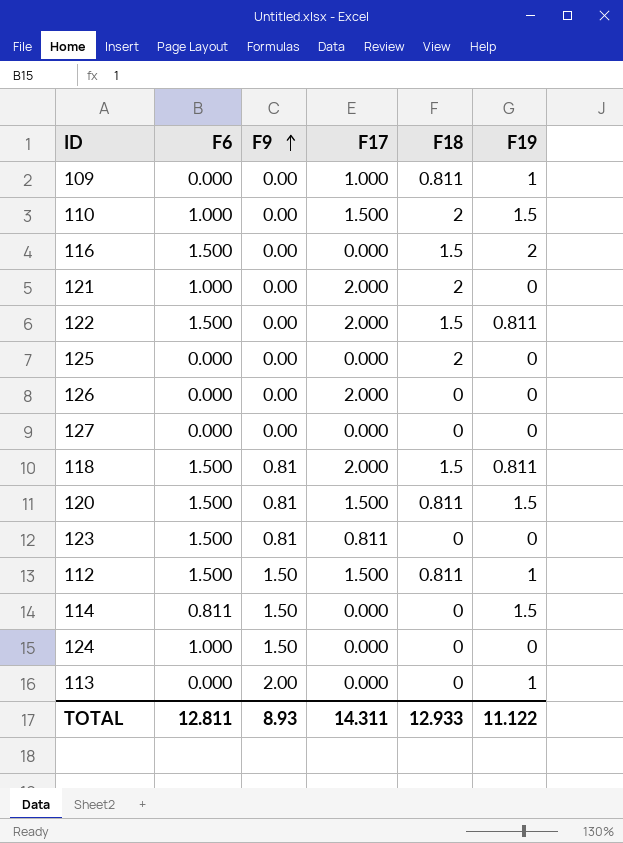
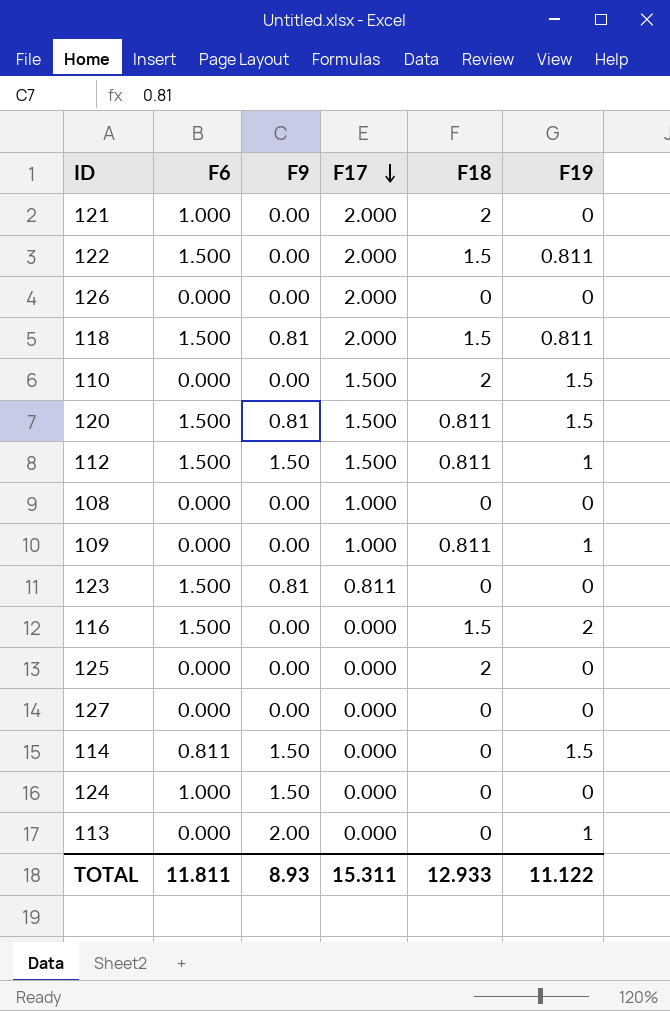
row order: F9 ascending -> F17 descending
110 | F6: 1.000 -> 0.000
row 108: none -> 0.000 | 0.00 | 1.000 | 0 | 0
TOTAL | F6: 12.811 -> 11.811
TOTAL | F17: 14.311 -> 15.311

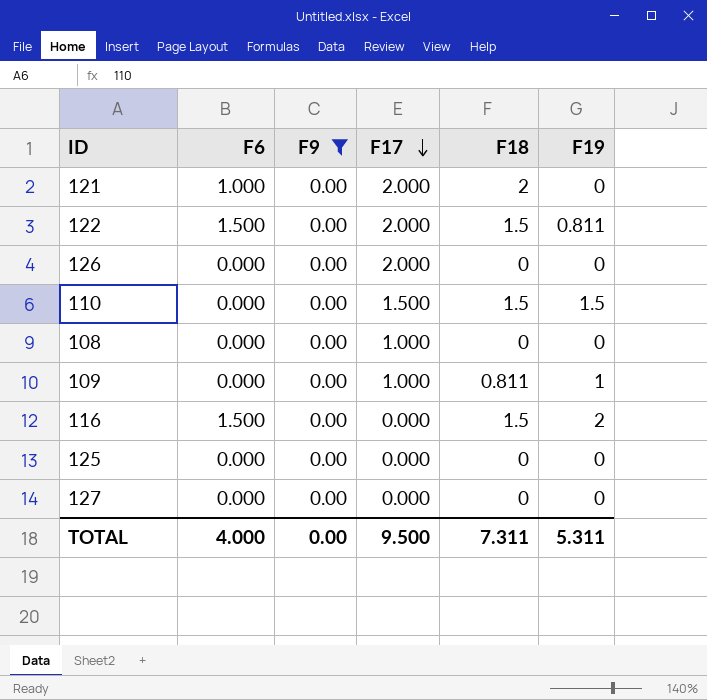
filter: none -> F9 = 0.00
110 | F18: 2 -> 1.5
125 | F18: 2 -> 0
TOTAL | F6: 11.811 -> 4.000
TOTAL | F9: 8.93 -> 0.00
TOTAL | F17: 15.311 -> 9.500
TOTAL | F18: 12.933 -> 7.311
TOTAL | F19: 11.122 -> 5.311

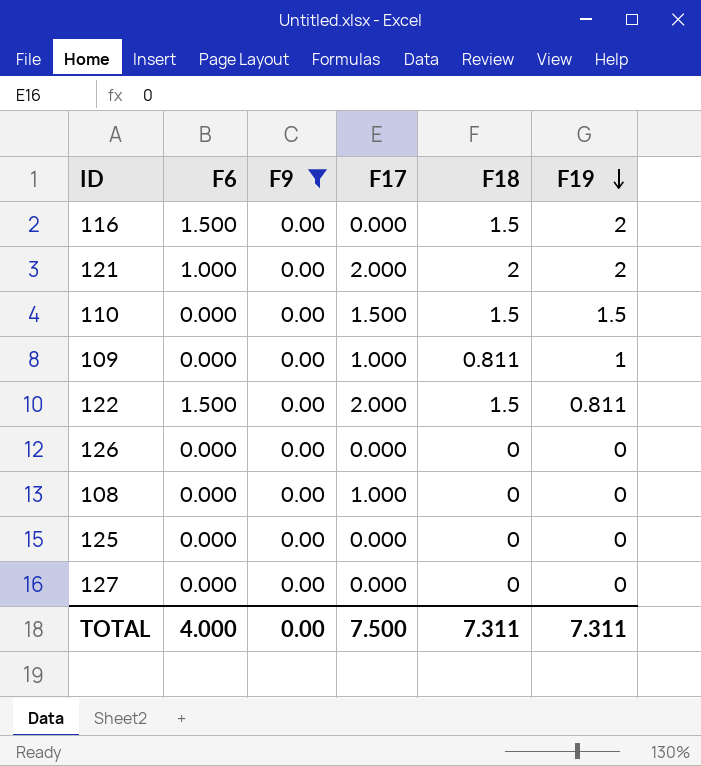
row order: F17 descending -> F19 descending
121 | F19: 0 -> 2
126 | F17: 2.000 -> 0.000
TOTAL | F17: 9.500 -> 7.500
TOTAL | F19: 5.311 -> 7.311

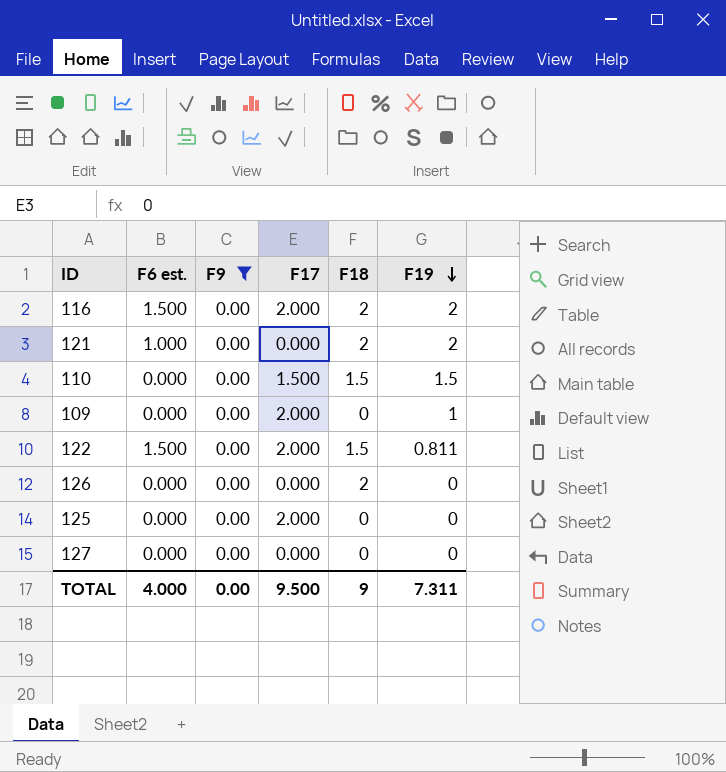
column name: F6 -> F6 est.
row 108: 0.000 | 0.00 | 1.000 | 0 | 0 -> none
116 | F17: 0.000 -> 2.000
116 | F18: 1.5 -> 2
121 | F17: 2.000 -> 0.000
109 | F17: 1.000 -> 2.000
109 | F18: 0.811 -> 0
126 | F18: 0 -> 2
125 | F17: 0.000 -> 2.000
TOTAL | F17: 7.500 -> 9.500
TOTAL | F18: 7.311 -> 9

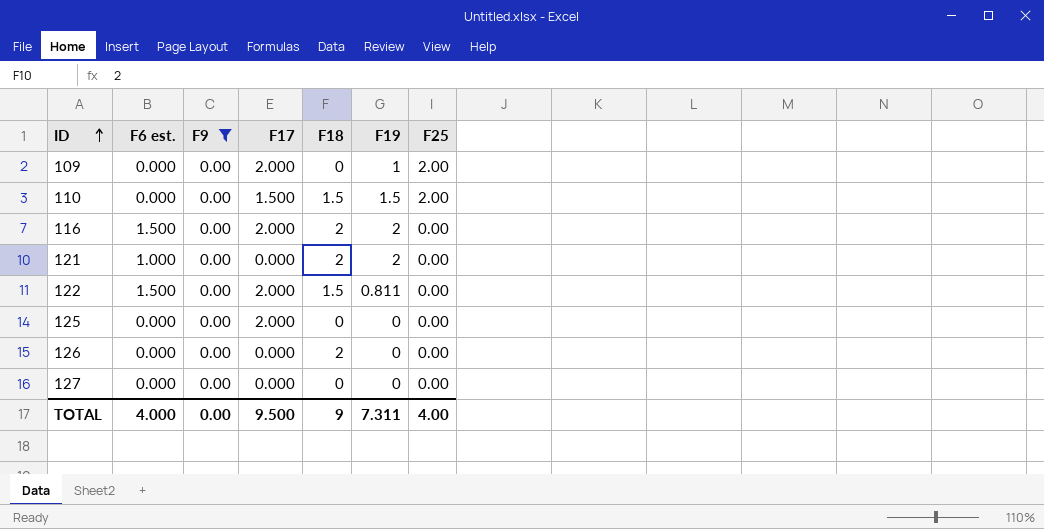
row order: F19 descending -> ID ascending
column F25 | position: none -> 7

